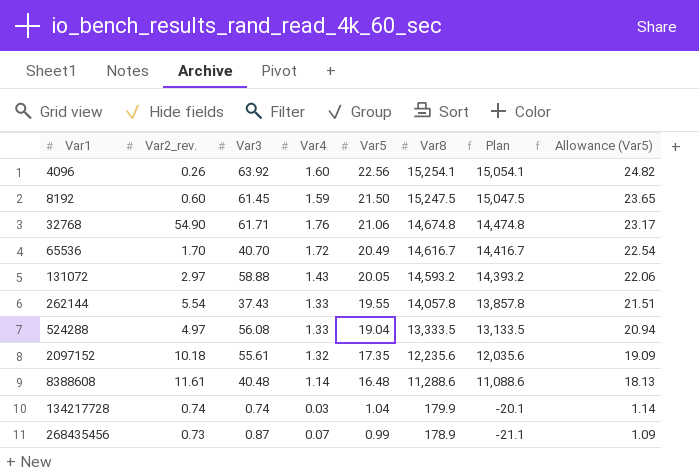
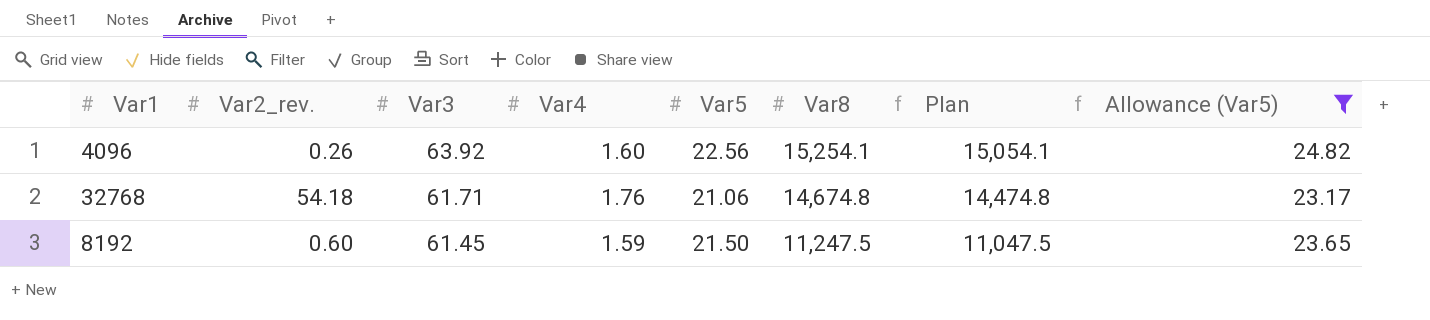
filter: none -> Allowance (Var5) >= 23.17
row order: Var1 ascending -> Var3 descending
32768 | Var2_rev.: 54.90 -> 54.18
8192 | Var8: 15,247.5 -> 11,247.5
8192 | Plan: 15,047.5 -> 11,047.5

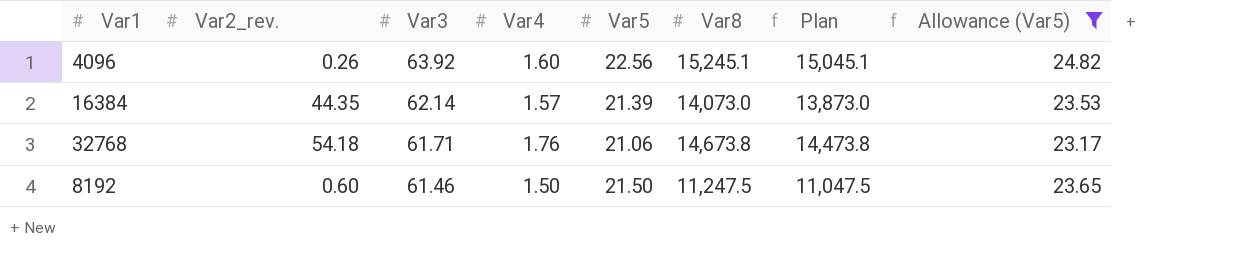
4096 | Var8: 15,254.1 -> 15,245.1
4096 | Plan: 15,054.1 -> 15,045.1
row 16384: none -> 44.35 | 62.14 | 1.57 | 21.39 | 14,073.0 | 13,873.0 | 23.53
32768 | Var8: 14,674.8 -> 14,673.8
32768 | Plan: 14,474.8 -> 14,473.8
8192 | Var3: 61.45 -> 61.46
8192 | Var4: 1.59 -> 1.50

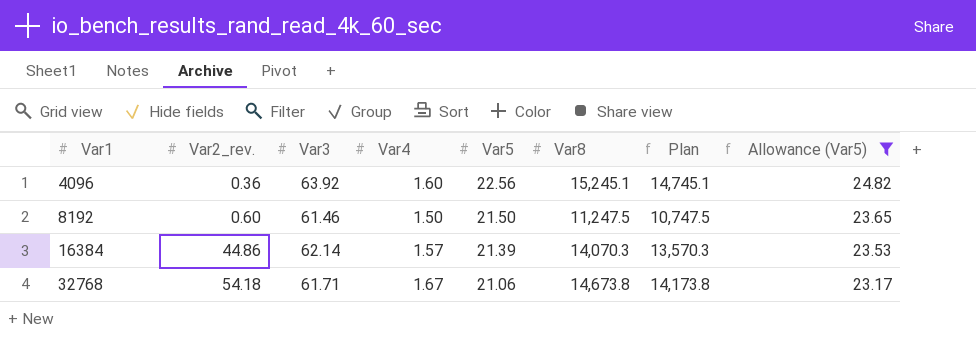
row order: Var3 descending -> Var1 ascending
column Plan | formula: [Var8] - 200 -> [Var8] - 500
4096 | Var2_rev.: 0.26 -> 0.36
16384 | Var2_rev.: 44.35 -> 44.86
16384 | Var8: 14,073.0 -> 14,070.3
32768 | Var4: 1.76 -> 1.67

